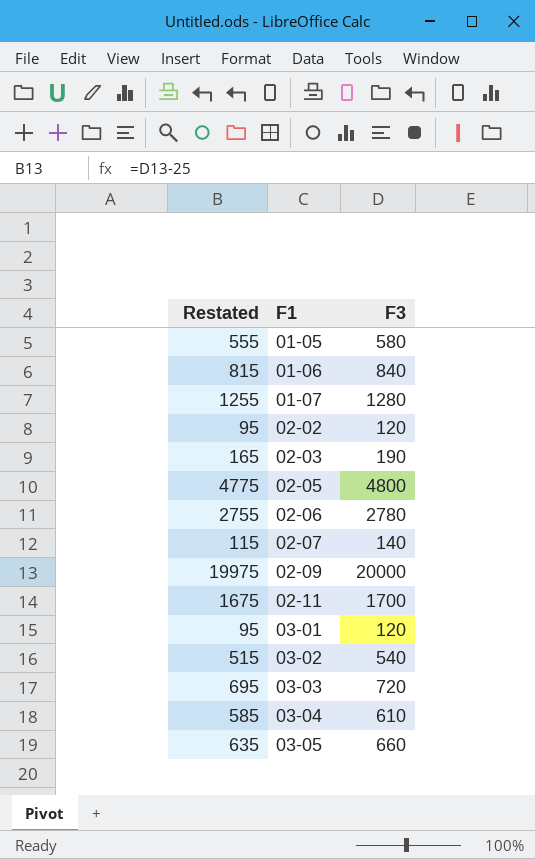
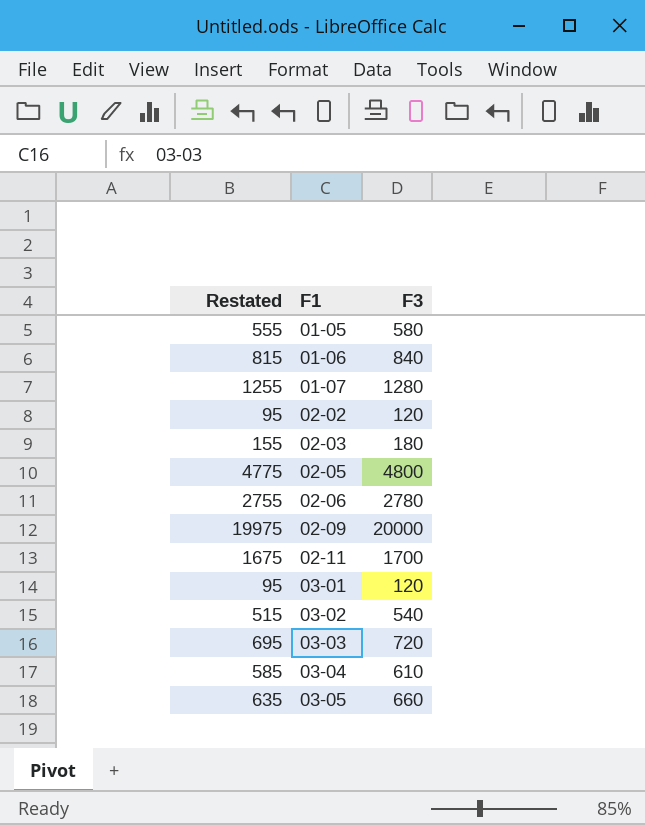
row 02-07: 115 | 140 -> none
02-03 | Restated: 165 -> 155
02-03 | F3: 190 -> 180

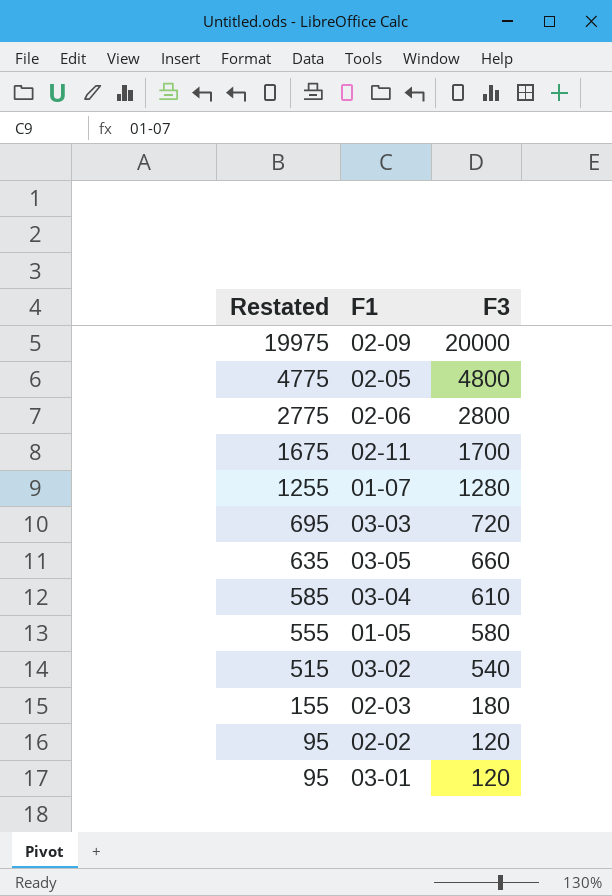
row order: F1 ascending -> Restated descending
row 01-06: 815 | 840 -> none
02-06 | Restated: 2755 -> 2775
02-06 | F3: 2780 -> 2800

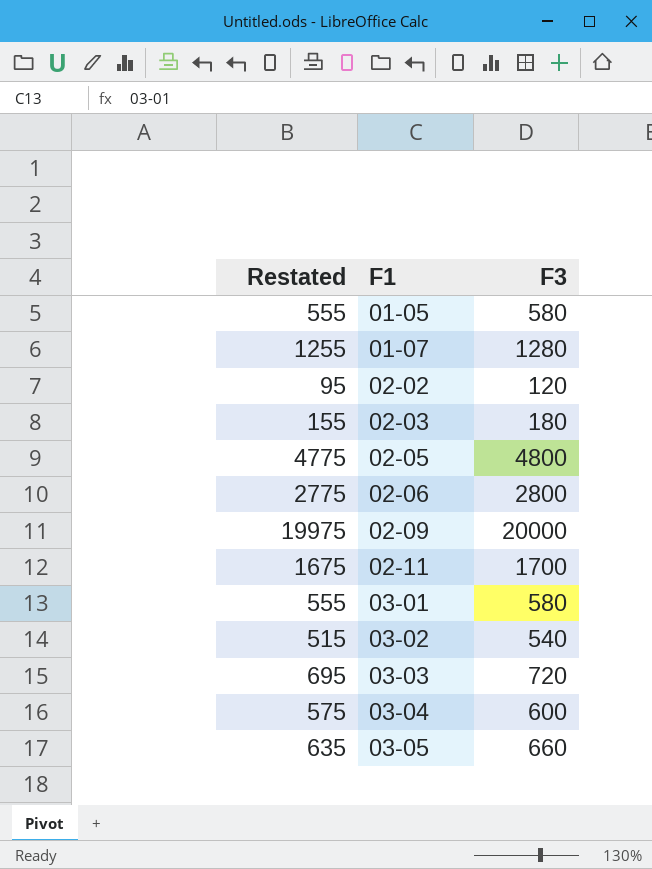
row order: Restated descending -> F1 ascending
03-01 | Restated: 95 -> 555
03-01 | F3: 120 -> 580
03-04 | Restated: 585 -> 575
03-04 | F3: 610 -> 600

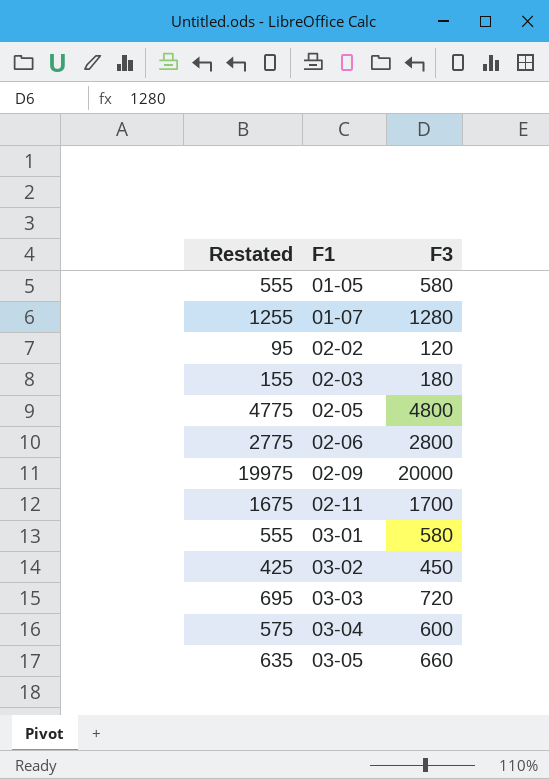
03-02 | Restated: 515 -> 425
03-02 | F3: 540 -> 450

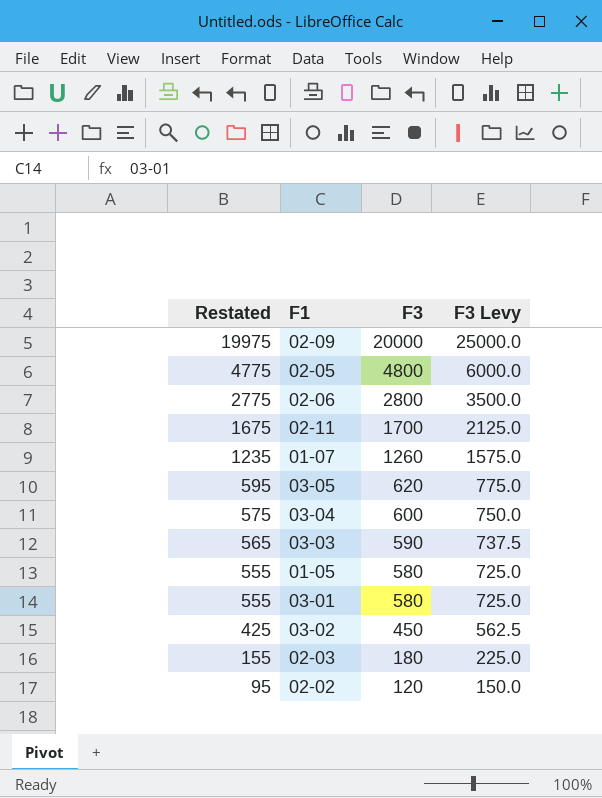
row order: F1 ascending -> Restated descending
column F3 Levy | formula: none -> [F3] * 1.25
01-07 | Restated: 1255 -> 1235
01-07 | F3: 1280 -> 1260
03-05 | Restated: 635 -> 595
03-05 | F3: 660 -> 620
03-03 | Restated: 695 -> 565
03-03 | F3: 720 -> 590

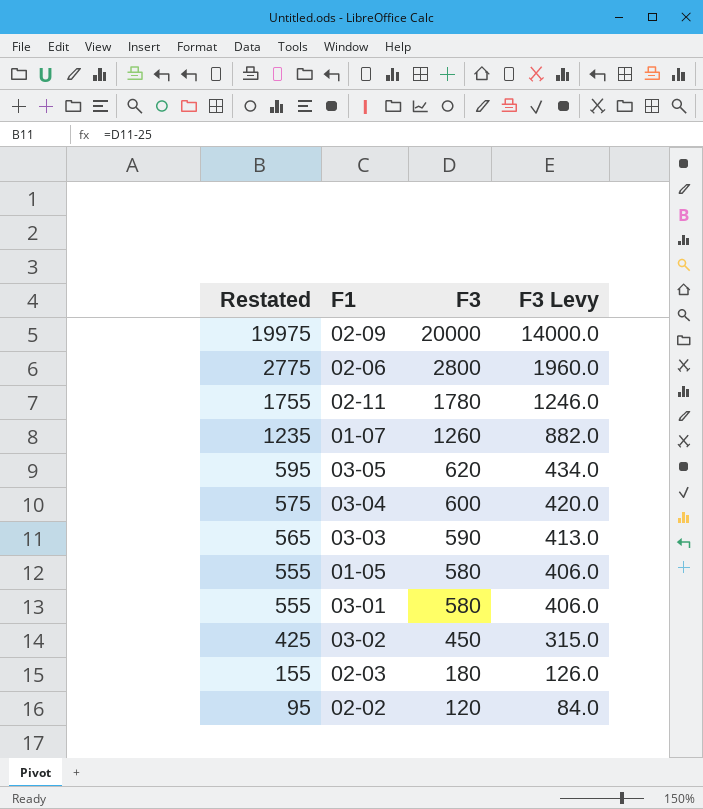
column F3 Levy | formula: [F3] * 1.25 -> [F3] * 0.7
row 02-05: 4775 | 4800 | 6000.0 -> none
02-11 | Restated: 1675 -> 1755
02-11 | F3: 1700 -> 1780

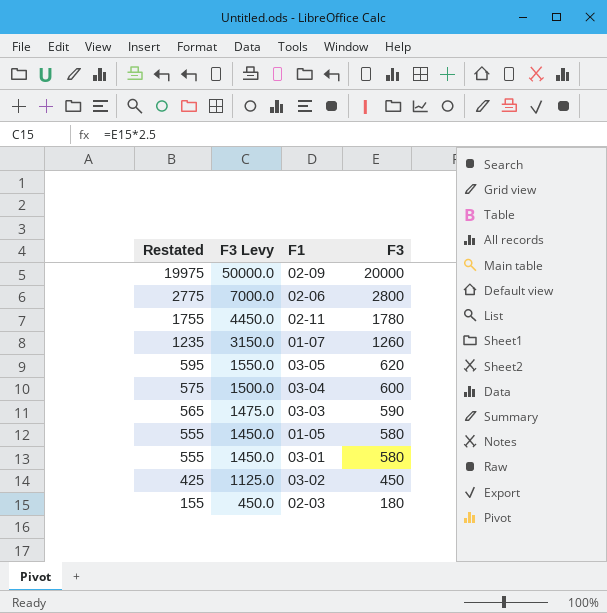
column F3 Levy | formula: [F3] * 0.7 -> [F3] * 2.5
column F3 Levy | position: 4 -> 2
row 02-02: 95 | 120 | 84.0 -> none

